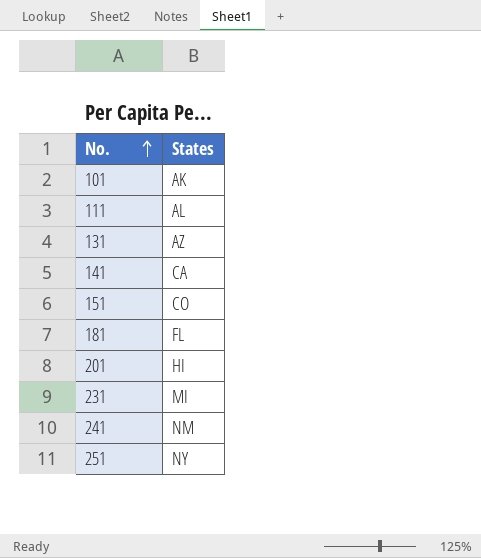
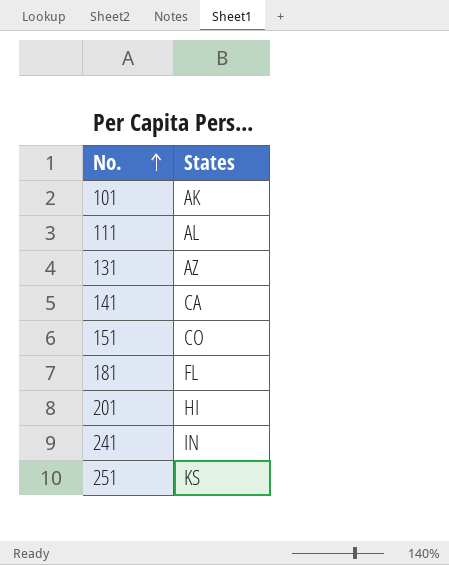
row 231: MI -> none
241 | States: NM -> IN
251 | States: NY -> KS

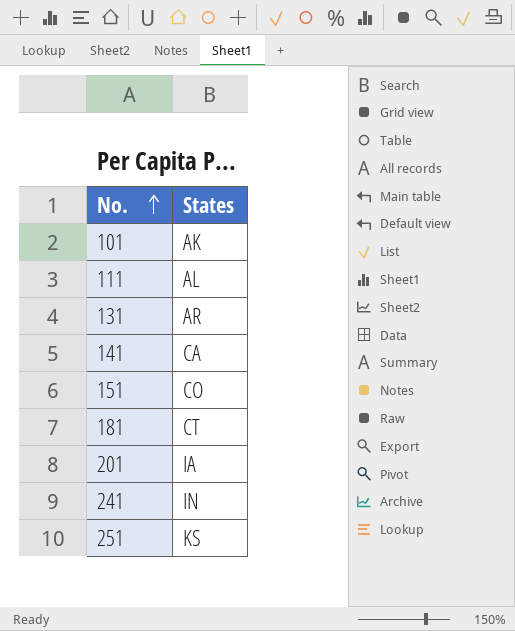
131 | States: AZ -> AR
181 | States: FL -> CT
201 | States: HI -> IA

